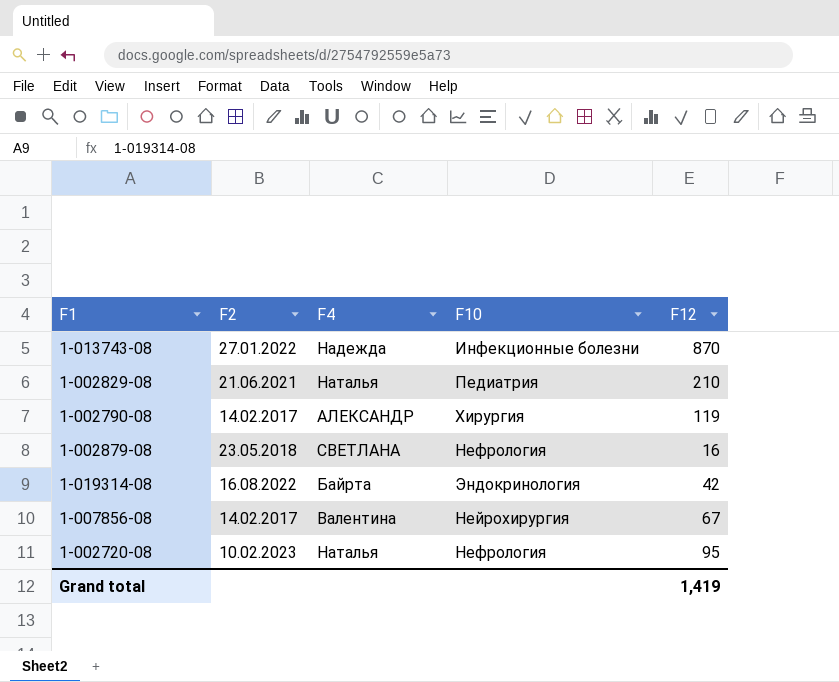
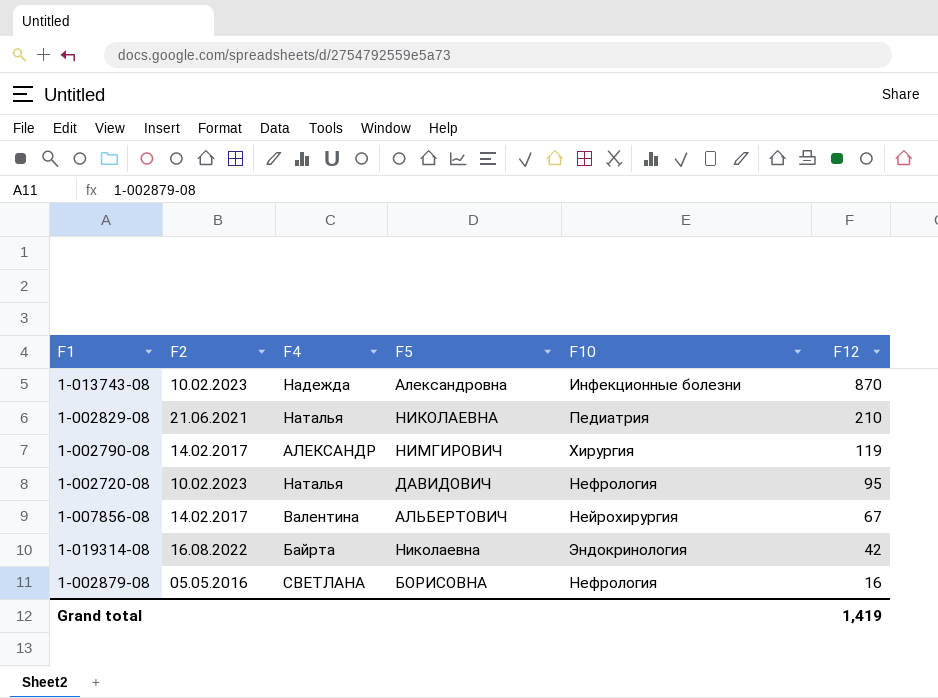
row order: none -> F12 descending
column F5 | position: none -> 4
1-013743-08 | F2: 27.01.2022 -> 10.02.2023
1-002879-08 | F2: 23.05.2018 -> 05.05.2016

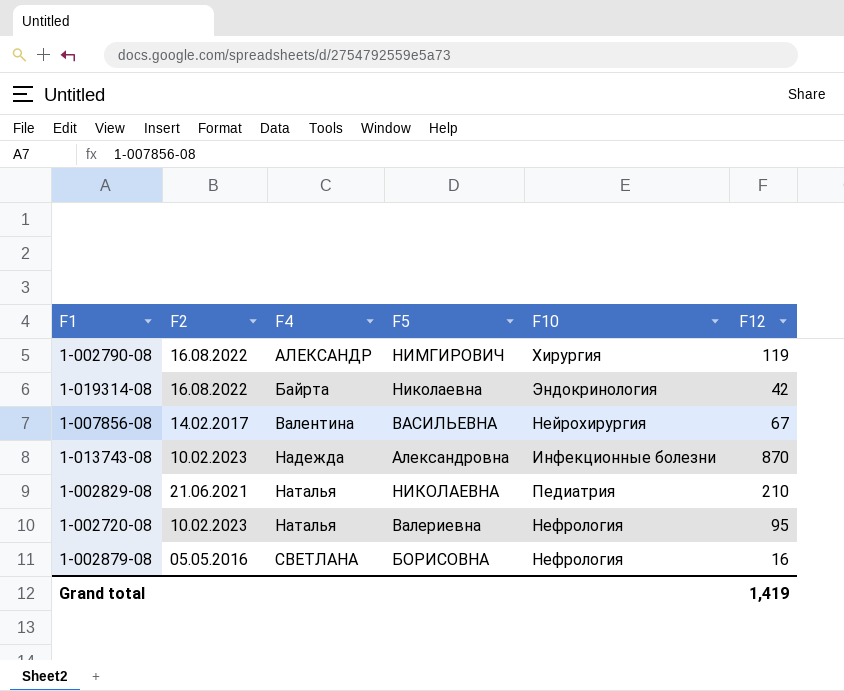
row order: F12 descending -> F4 ascending
1-002790-08 | F2: 14.02.2017 -> 16.08.2022
1-007856-08 | F5: АЛЬБЕРТОВИЧ -> ВАСИЛЬЕВНА
1-002720-08 | F5: ДАВИДОВИЧ -> Валериевна

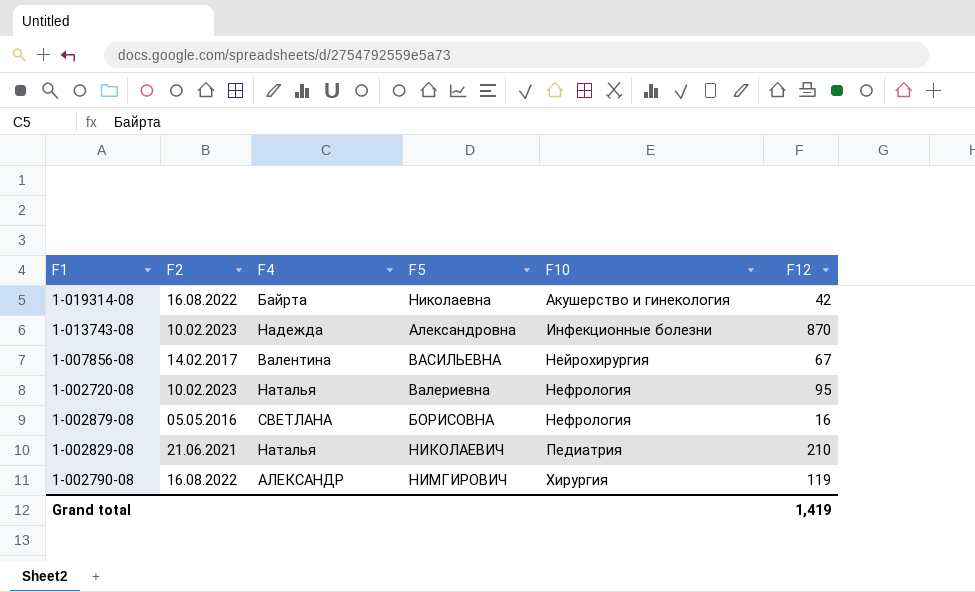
row order: F4 ascending -> F10 ascending
1-019314-08 | F10: Эндокринология -> Акушерство и гинекология
1-002829-08 | F5: НИКОЛАЕВНА -> НИКОЛАЕВИЧ

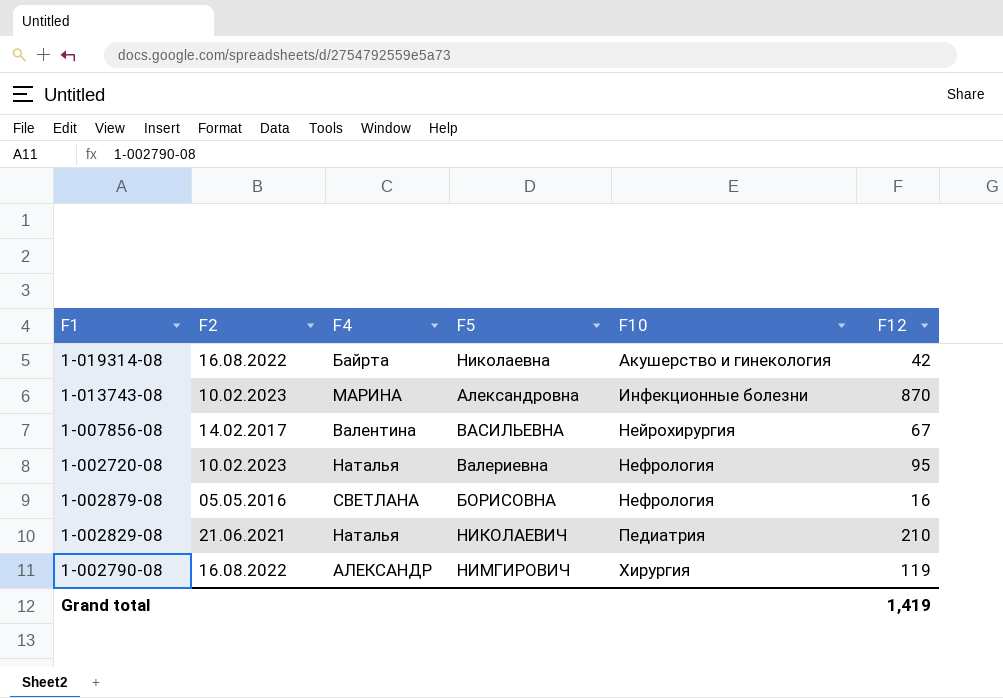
1-013743-08 | F4: Надежда -> МАРИНА

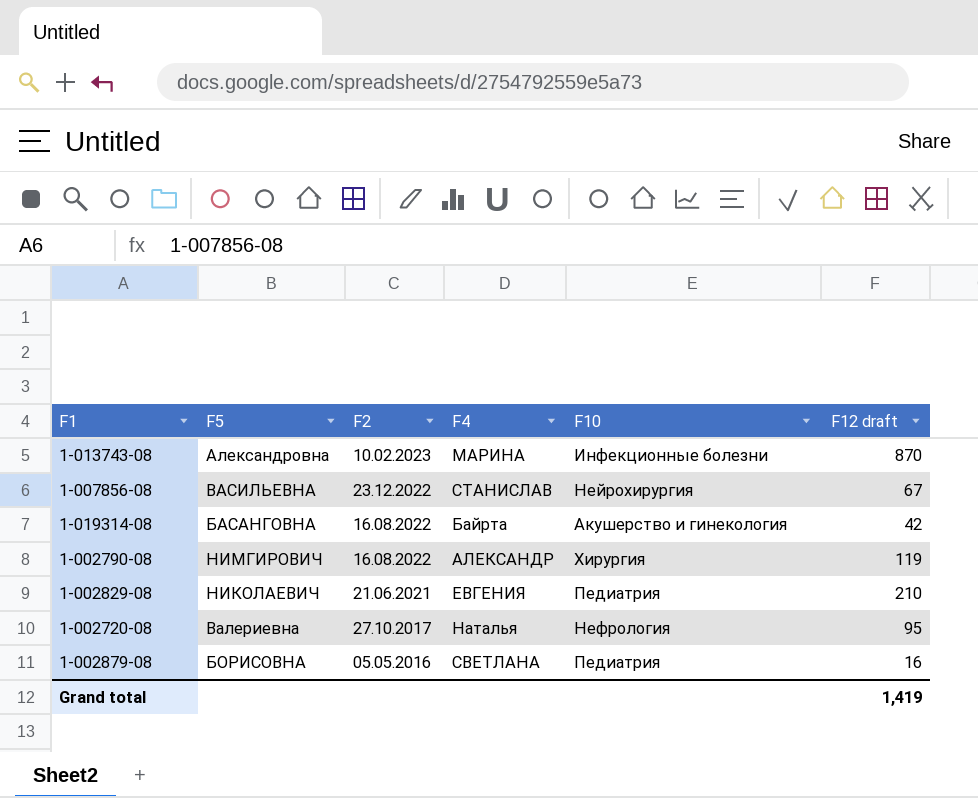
row order: F10 ascending -> F2 descending
column F5 | position: 4 -> 2
column name: F12 -> F12 draft
1-007856-08 | F2: 14.02.2017 -> 23.12.2022
1-007856-08 | F4: Валентина -> СТАНИСЛАВ
1-019314-08 | F5: Николаевна -> БАСАНГОВНА
1-002829-08 | F4: Наталья -> ЕВГЕНИЯ
1-002720-08 | F2: 10.02.2023 -> 27.10.2017
1-002879-08 | F10: Нефрология -> Педиатрия

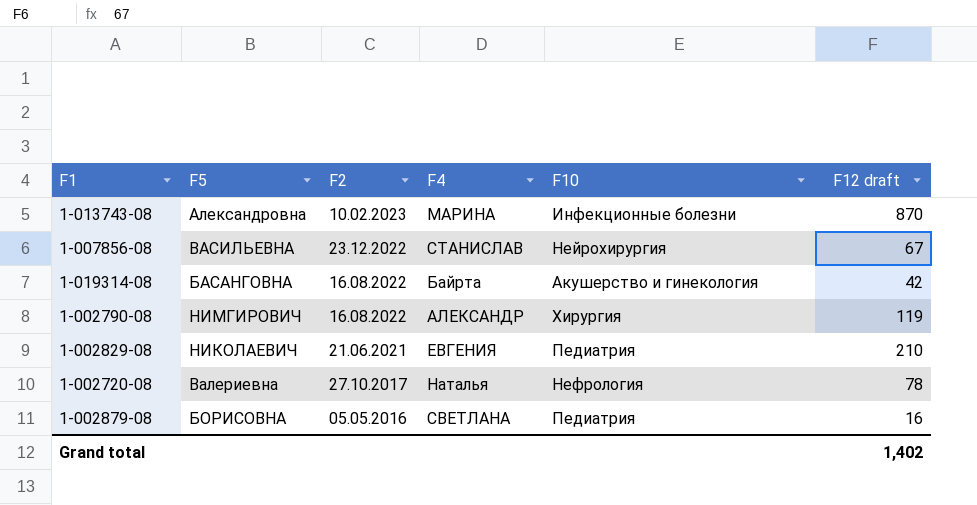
1-002720-08 | F12 draft: 95 -> 78
Grand total | F12 draft: 1,419 -> 1,402

